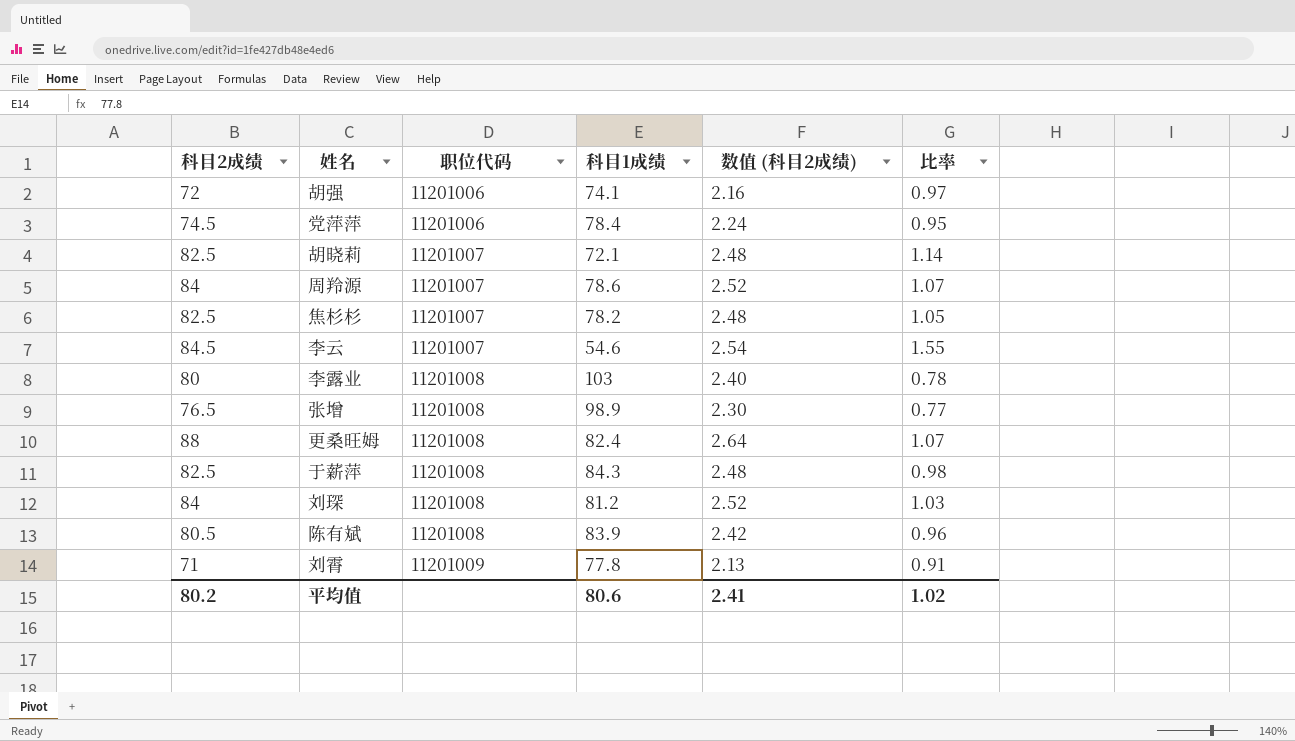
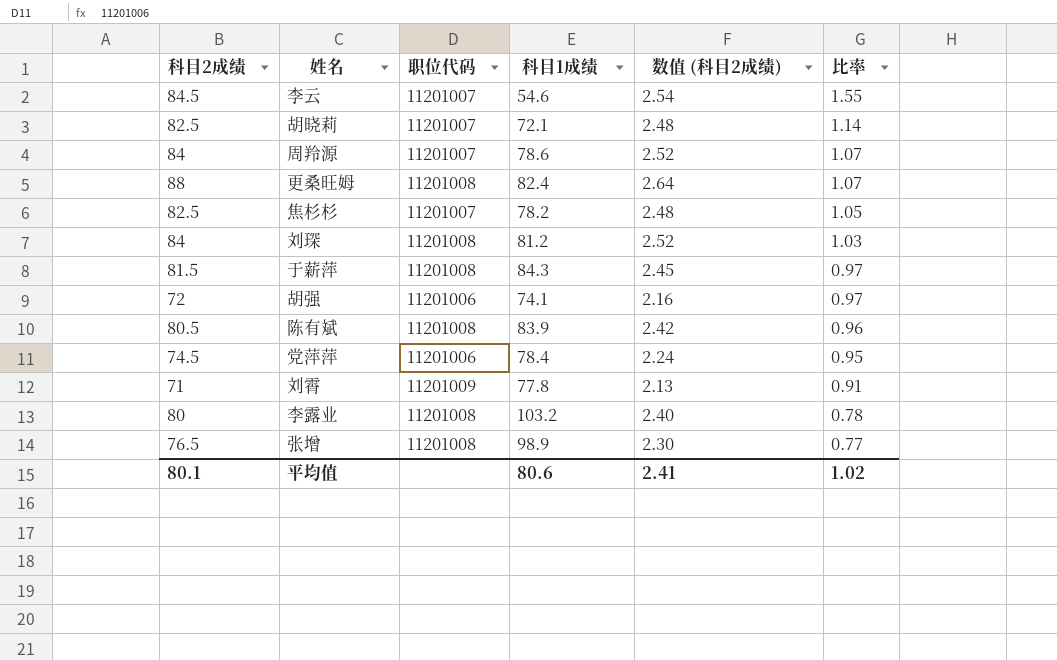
row order: 职位代码 ascending -> 比率 descending
于薪萍 | 科目2成绩: 82.5 -> 81.5
于薪萍 | 数值 (科目2成绩): 2.48 -> 2.45
于薪萍 | 比率: 0.98 -> 0.97
李露业 | 科目1成绩: 103 -> 103.2
平均值 | 科目2成绩: 80.2 -> 80.1

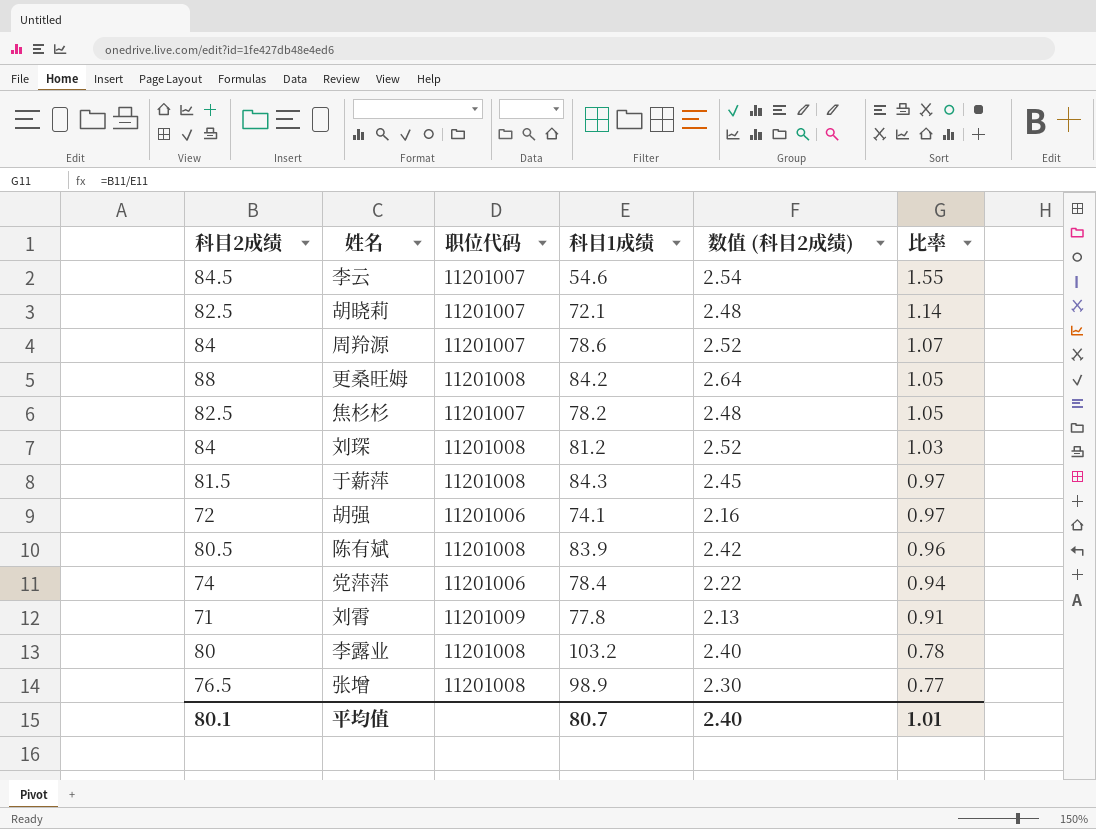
更桑旺姆 | 科目1成绩: 82.4 -> 84.2
更桑旺姆 | 比率: 1.07 -> 1.05
党萍萍 | 科目2成绩: 74.5 -> 74
党萍萍 | 数值 (科目2成绩): 2.24 -> 2.22
党萍萍 | 比率: 0.95 -> 0.94
平均值 | 科目1成绩: 80.6 -> 80.7
平均值 | 数值 (科目2成绩): 2.41 -> 2.40
平均值 | 比率: 1.02 -> 1.01

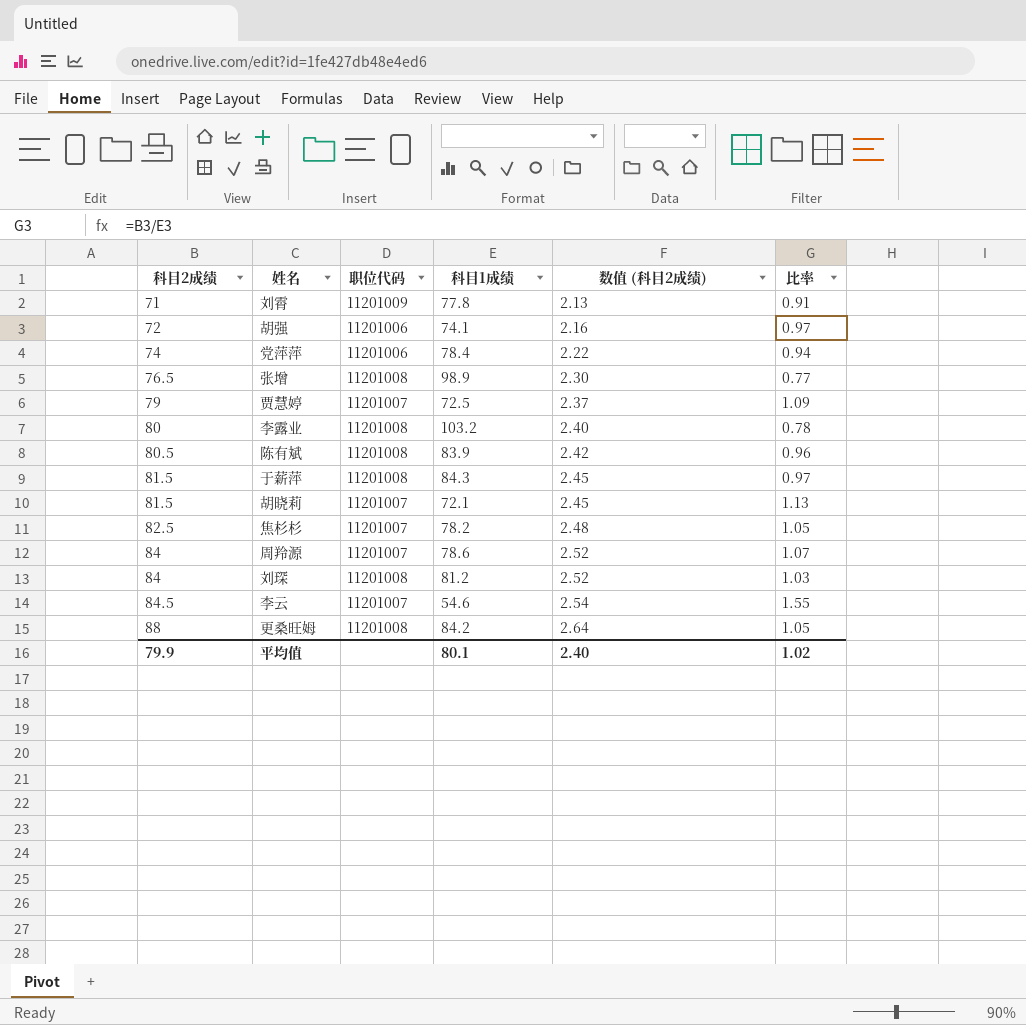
row order: 比率 descending -> 科目2成绩 ascending
row 贾慧婷: none -> 79 | 11201007 | 72.5 | 2.37 | 1.09
胡晓莉 | 科目2成绩: 82.5 -> 81.5
胡晓莉 | 数值 (科目2成绩): 2.48 -> 2.45
胡晓莉 | 比率: 1.14 -> 1.13
平均值 | 科目2成绩: 80.1 -> 79.9
平均值 | 科目1成绩: 80.7 -> 80.1
平均值 | 比率: 1.01 -> 1.02

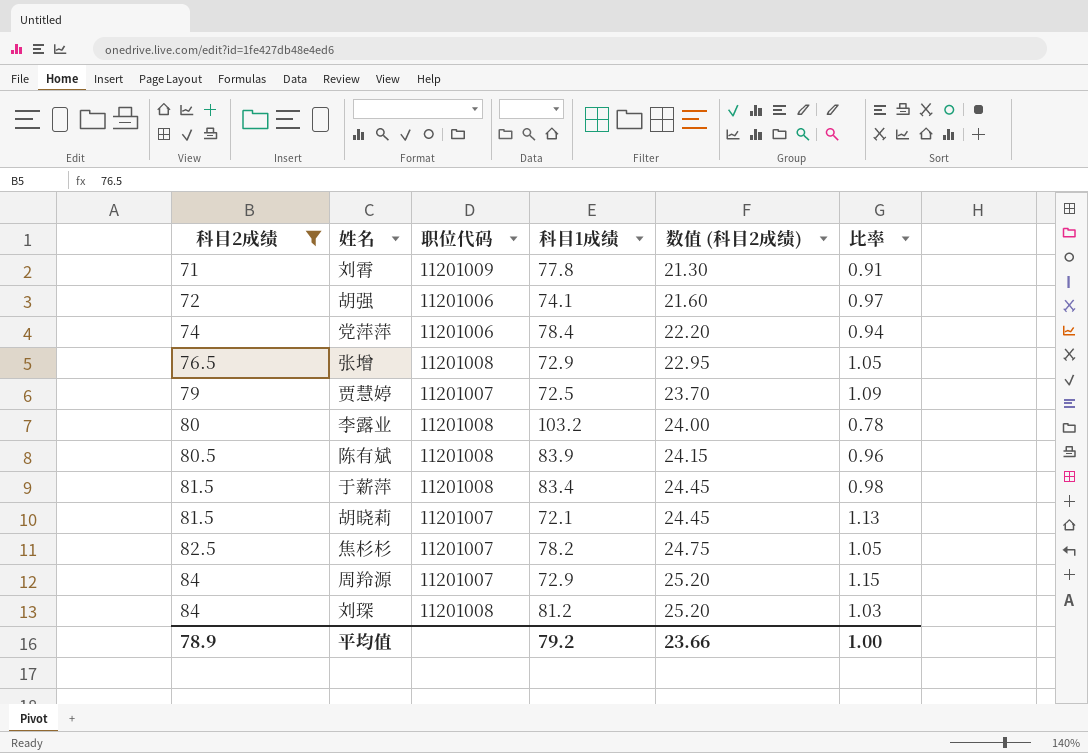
filter: none -> 科目2成绩 <= 84
column 数值 (科目2成绩) | formula: [科目2成绩] * 0.03 -> [科目2成绩] * 0.3
张增 | 科目1成绩: 98.9 -> 72.9
张增 | 比率: 0.77 -> 1.05
于薪萍 | 科目1成绩: 84.3 -> 83.4
于薪萍 | 比率: 0.97 -> 0.98
周羚源 | 科目1成绩: 78.6 -> 72.9
周羚源 | 比率: 1.07 -> 1.15
平均值 | 科目2成绩: 79.9 -> 78.9
平均值 | 科目1成绩: 80.1 -> 79.2
平均值 | 数值 (科目2成绩): 2.40 -> 23.66
平均值 | 比率: 1.02 -> 1.00

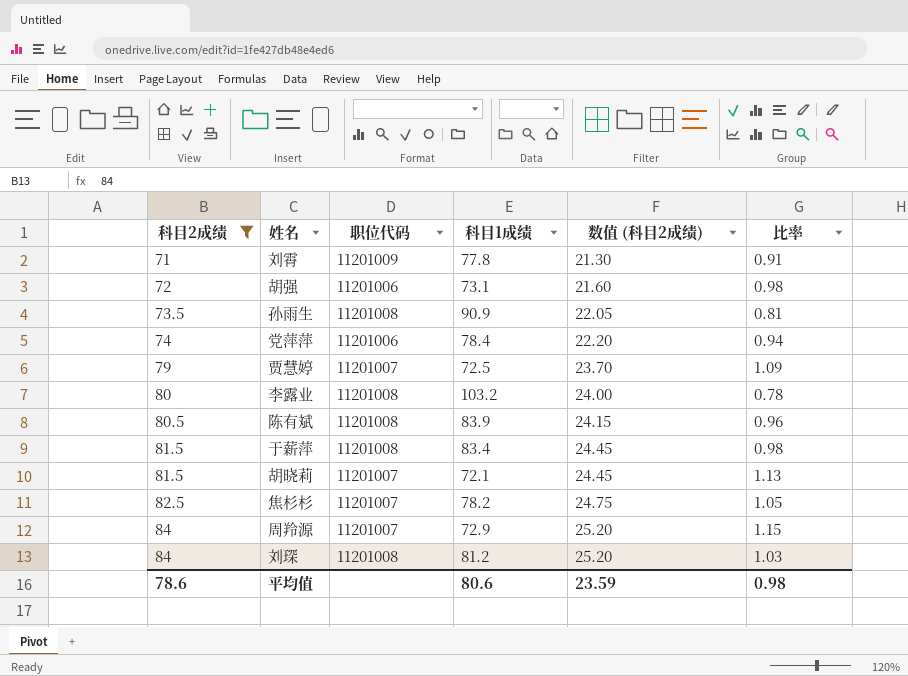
row 张增: 76.5 | 11201008 | 72.9 | 22.95 | 1.05 -> none
胡强 | 科目1成绩: 74.1 -> 73.1
胡强 | 比率: 0.97 -> 0.98
row 孙雨生: none -> 73.5 | 11201008 | 90.9 | 22.05 | 0.81
平均值 | 科目2成绩: 78.9 -> 78.6
平均值 | 科目1成绩: 79.2 -> 80.6
平均值 | 数值 (科目2成绩): 23.66 -> 23.59
平均值 | 比率: 1.00 -> 0.98

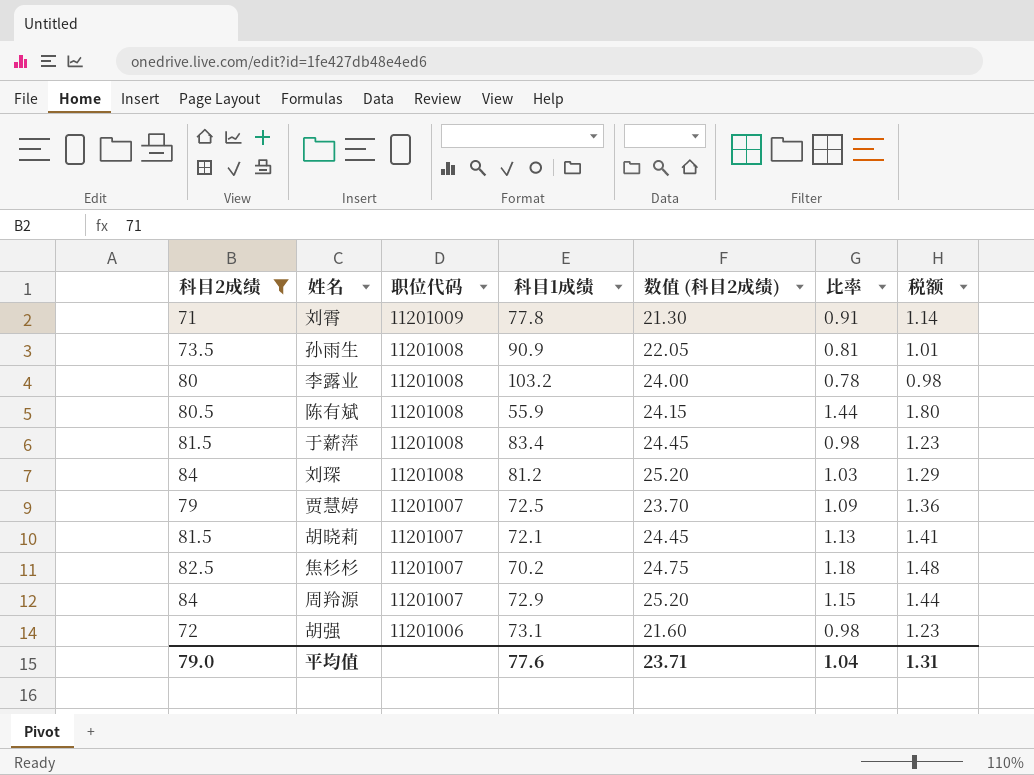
row order: 科目2成绩 ascending -> 职位代码 descending
column 税额 | formula: none -> [比率] * 1.25
row 党萍萍: 74 | 11201006 | 78.4 | 22.20 | 0.94 -> none
陈有斌 | 科目1成绩: 83.9 -> 55.9
陈有斌 | 比率: 0.96 -> 1.44
焦杉杉 | 科目1成绩: 78.2 -> 70.2
焦杉杉 | 比率: 1.05 -> 1.18
平均值 | 科目2成绩: 78.6 -> 79.0
平均值 | 科目1成绩: 80.6 -> 77.6
平均值 | 数值 (科目2成绩): 23.59 -> 23.71
平均值 | 比率: 0.98 -> 1.04

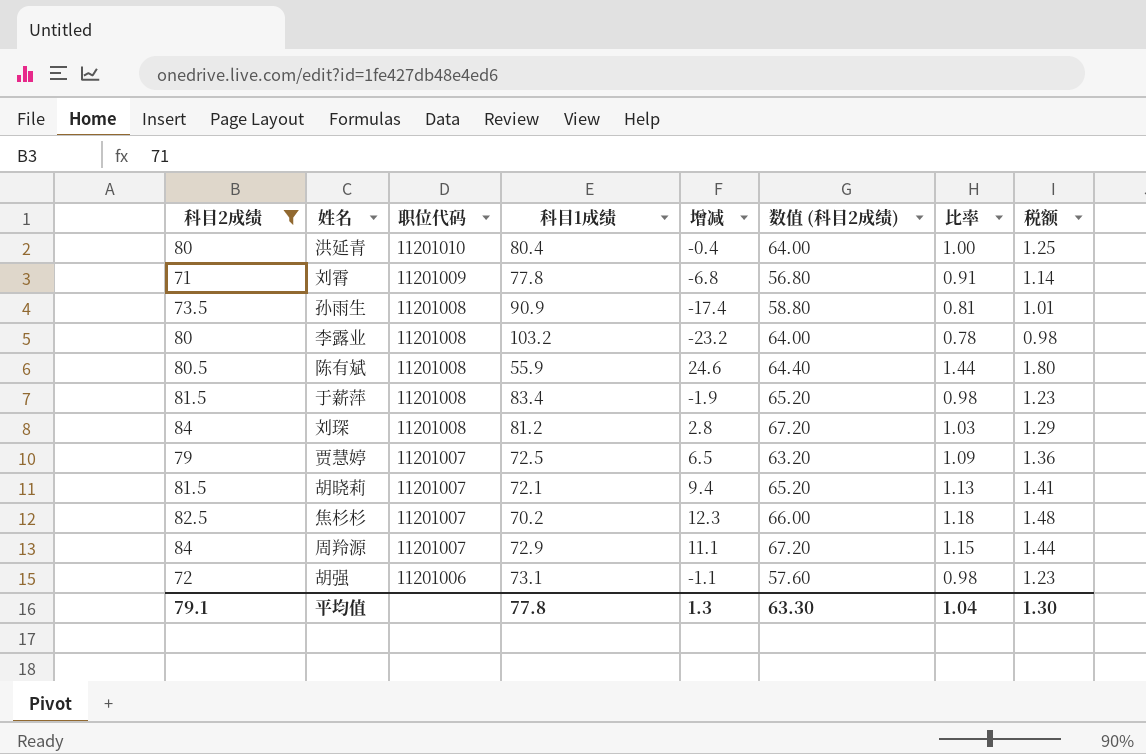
column 增减 | formula: none -> [科目2成绩] - [科目1成绩]
column 数值 (科目2成绩) | formula: [科目2成绩] * 0.3 -> [科目2成绩] * 0.8
row 洪延青: none -> 80 | 11201010 | 80.4 | -0.4 | 64.00 | 1.00 | 1.25
平均值 | 科目2成绩: 79.0 -> 79.1
平均值 | 科目1成绩: 77.6 -> 77.8
平均值 | 数值 (科目2成绩): 23.71 -> 63.30
平均值 | 税额: 1.31 -> 1.30

